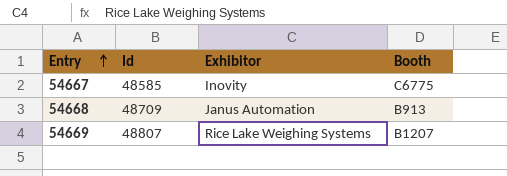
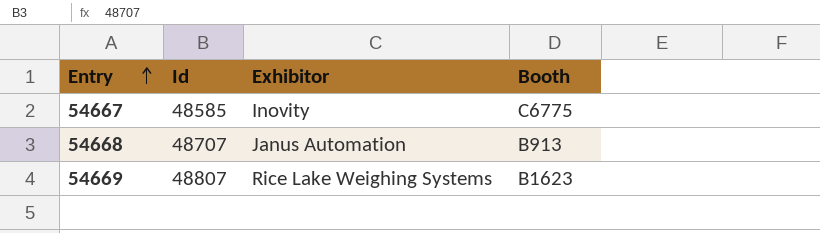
54668 | Id: 48709 -> 48707
54669 | Booth: B1207 -> B1623

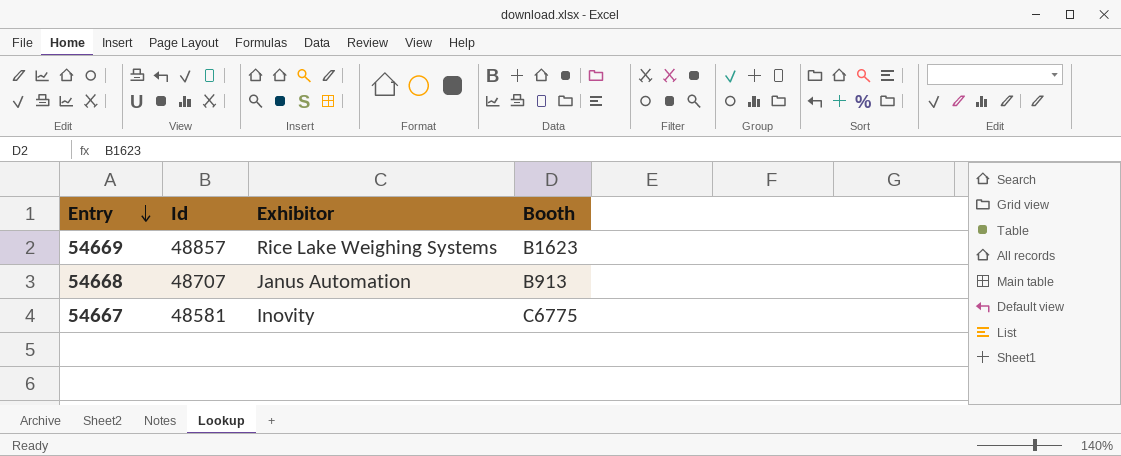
row order: Entry ascending -> Entry descending
54669 | Id: 48807 -> 48857
54667 | Id: 48585 -> 48581

